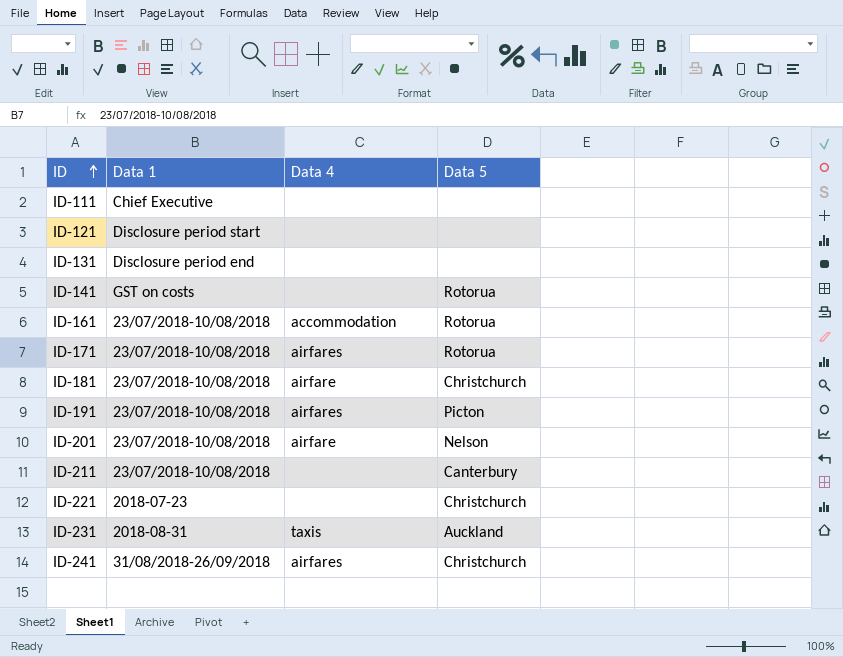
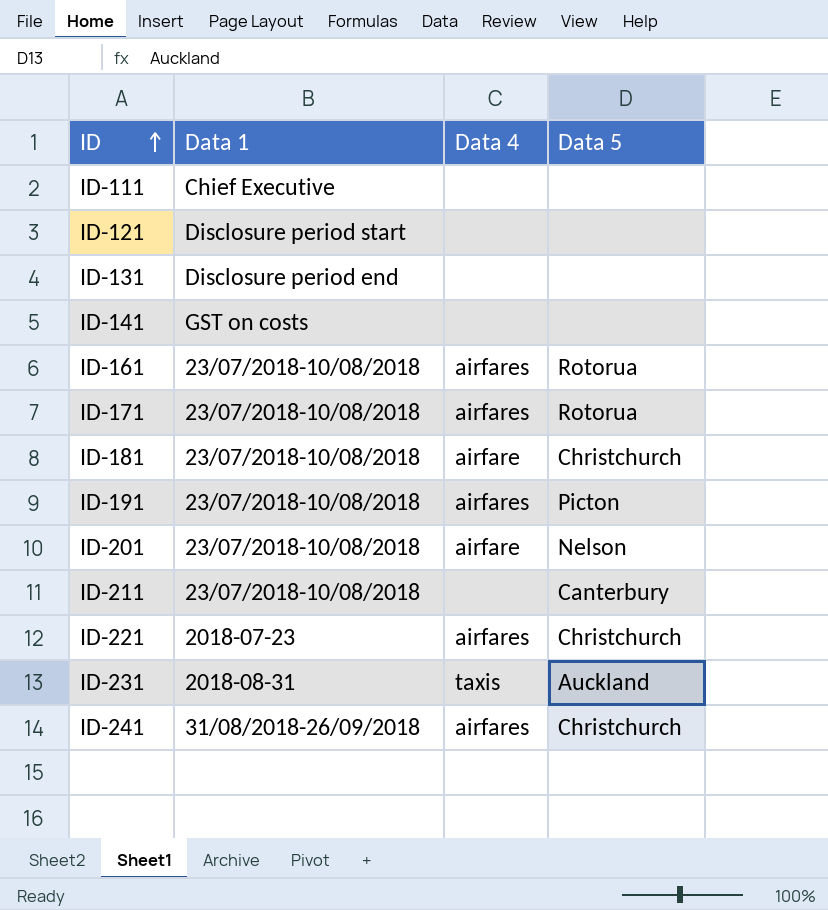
ID-141 | Data 5: Rotorua -> none
ID-161 | Data 4: accommodation -> airfares
ID-221 | Data 4: none -> airfares

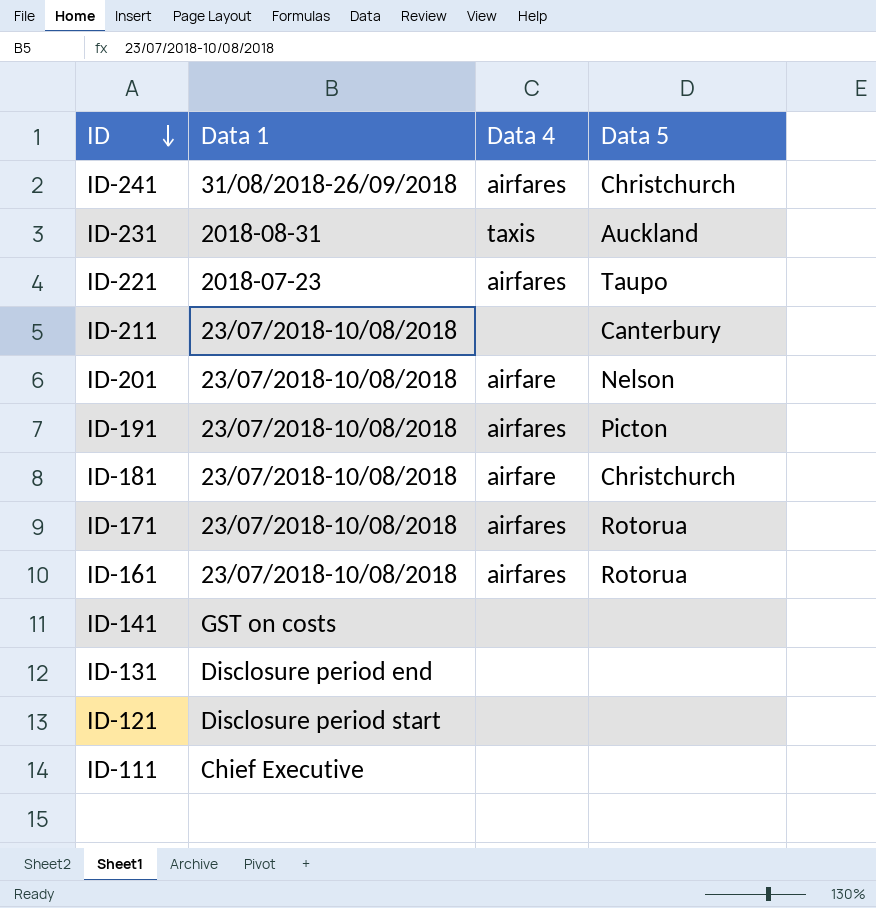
row order: ID ascending -> ID descending
ID-221 | Data 5: Christchurch -> Taupo

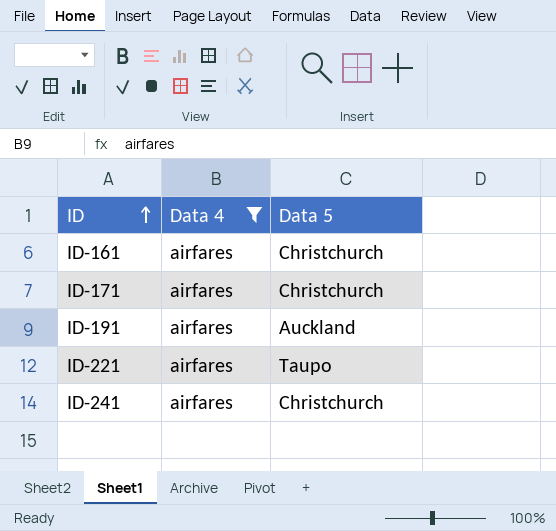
filter: none -> Data 4 = airfares
row order: ID descending -> ID ascending
column Data 1 | position: 2 -> none
ID-161 | Data 5: Rotorua -> Christchurch
ID-171 | Data 5: Rotorua -> Christchurch
ID-191 | Data 5: Picton -> Auckland

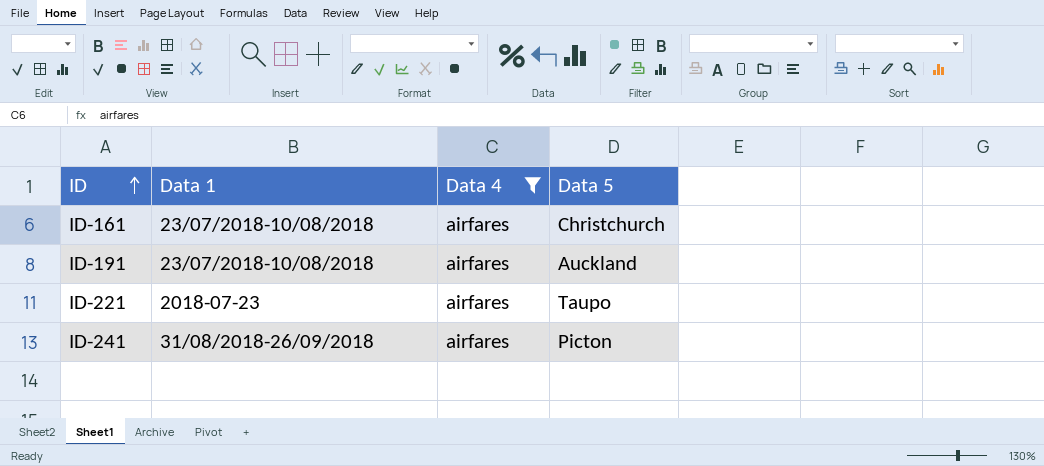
column Data 1 | position: none -> 2
row ID-171: airfares | Christchurch -> none
ID-241 | Data 5: Christchurch -> Picton

